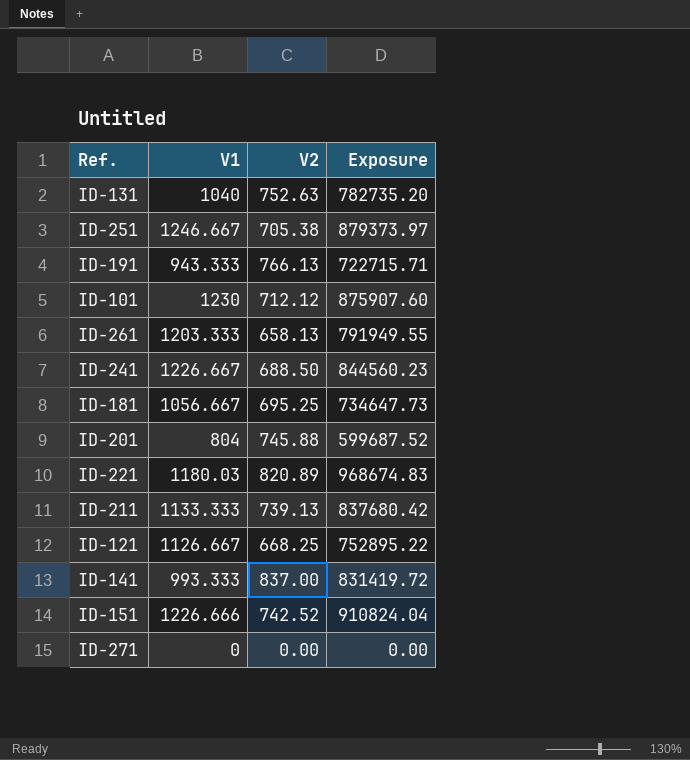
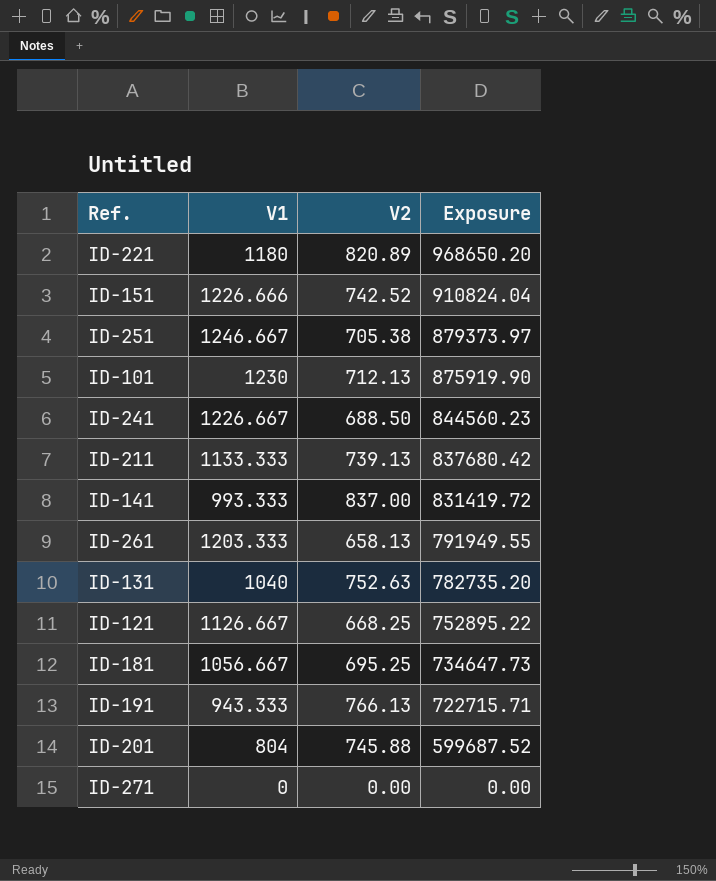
row order: none -> Exposure descending
ID-221 | V1: 1180.03 -> 1180
ID-221 | Exposure: 968674.83 -> 968650.20
ID-101 | V2: 712.12 -> 712.13
ID-101 | Exposure: 875907.60 -> 875919.90

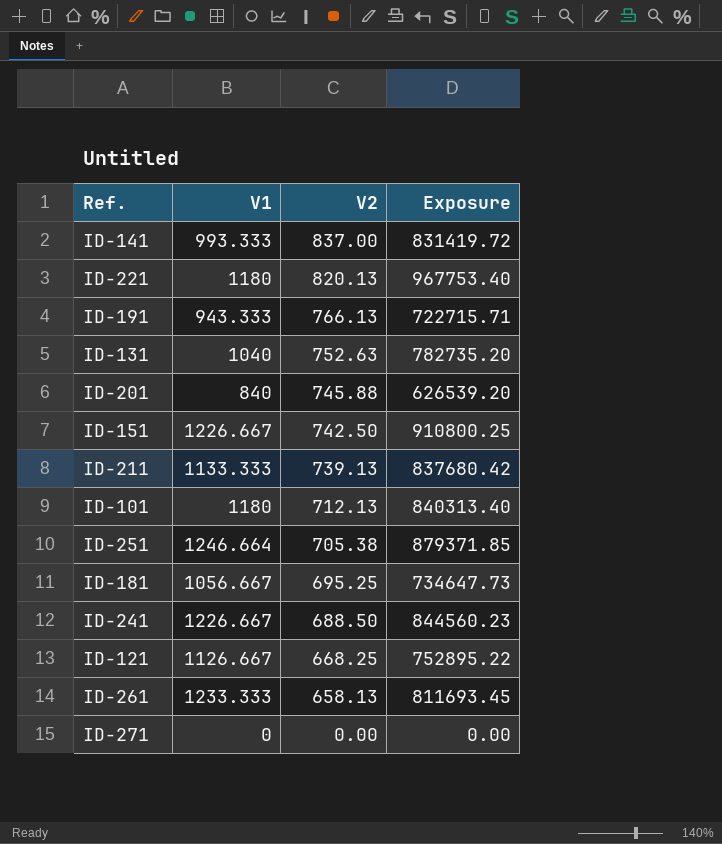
row order: Exposure descending -> V2 descending
ID-221 | V2: 820.89 -> 820.13
ID-221 | Exposure: 968650.20 -> 967753.40
ID-201 | V1: 804 -> 840
ID-201 | Exposure: 599687.52 -> 626539.20
ID-151 | V1: 1226.666 -> 1226.667
ID-151 | V2: 742.52 -> 742.50
ID-151 | Exposure: 910824.04 -> 910800.25
ID-101 | V1: 1230 -> 1180
ID-101 | Exposure: 875919.90 -> 840313.40
ID-251 | V1: 1246.667 -> 1246.664
ID-251 | Exposure: 879373.97 -> 879371.85
ID-261 | V1: 1203.333 -> 1233.333
ID-261 | Exposure: 791949.55 -> 811693.45

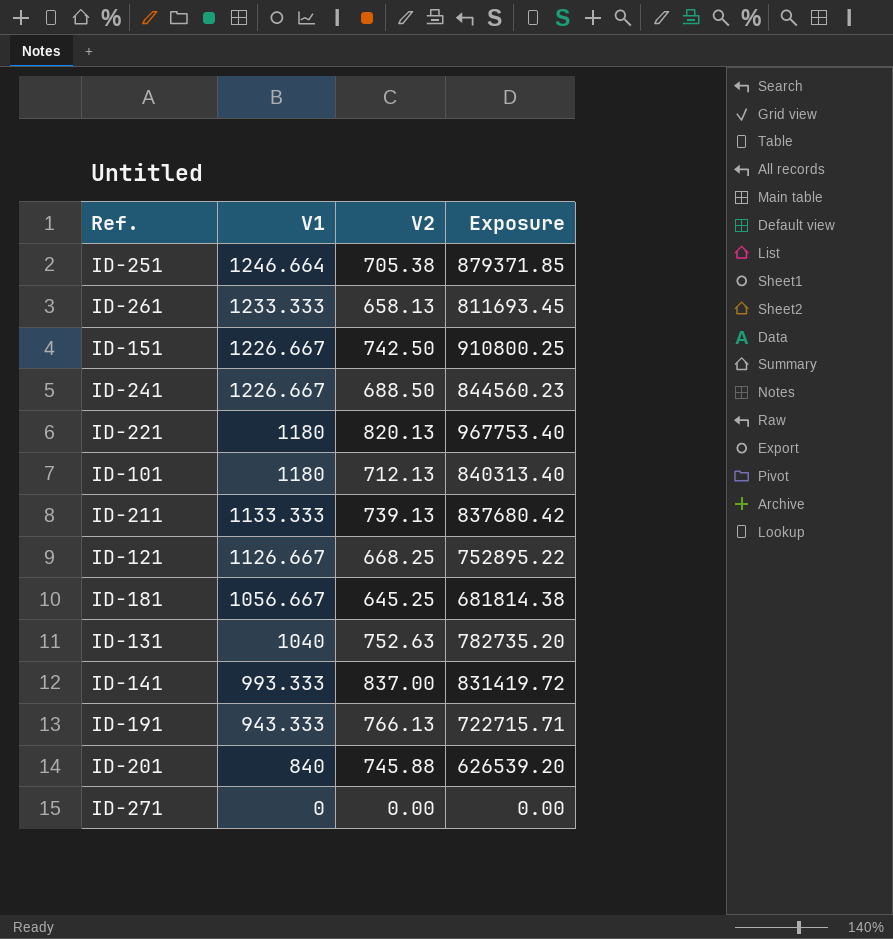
row order: V2 descending -> V1 descending
ID-181 | V2: 695.25 -> 645.25
ID-181 | Exposure: 734647.73 -> 681814.38

